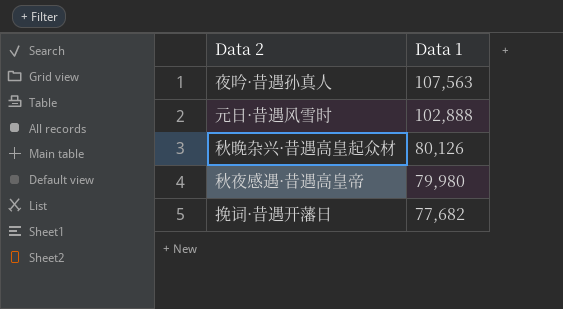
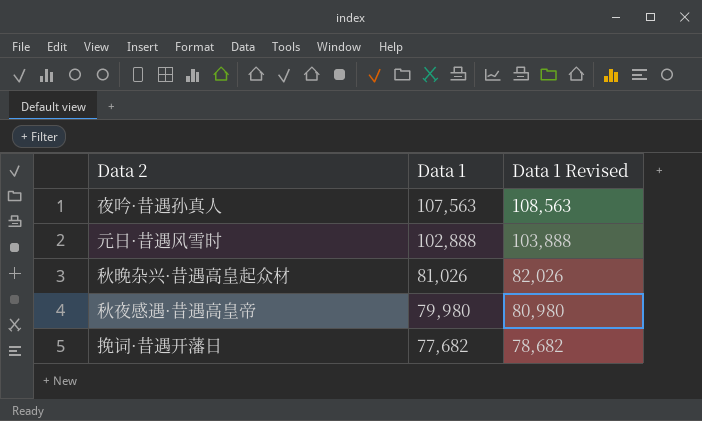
column Data 1 Revised | formula: none -> [Data 1] + 1000
秋晚杂兴·昔遇高皇起众材 | Data 1: 80,126 -> 81,026

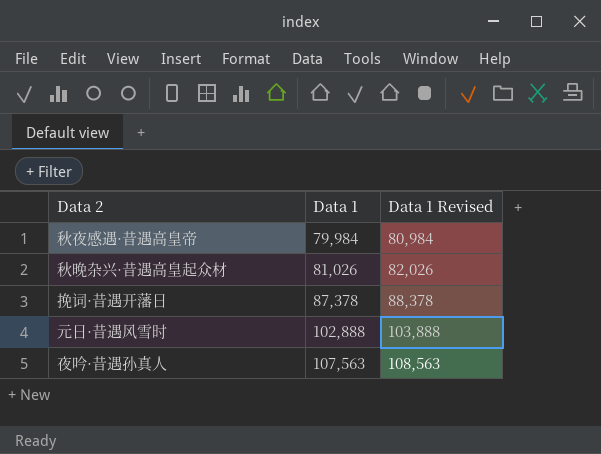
row order: Data 1 descending -> Data 1 ascending
秋夜感遇·昔遇高皇帝 | Data 1: 79,980 -> 79,984
秋夜感遇·昔遇高皇帝 | Data 1 Revised: 80,980 -> 80,984
挽词·昔遇开藩日 | Data 1: 77,682 -> 87,378
挽词·昔遇开藩日 | Data 1 Revised: 78,682 -> 88,378

